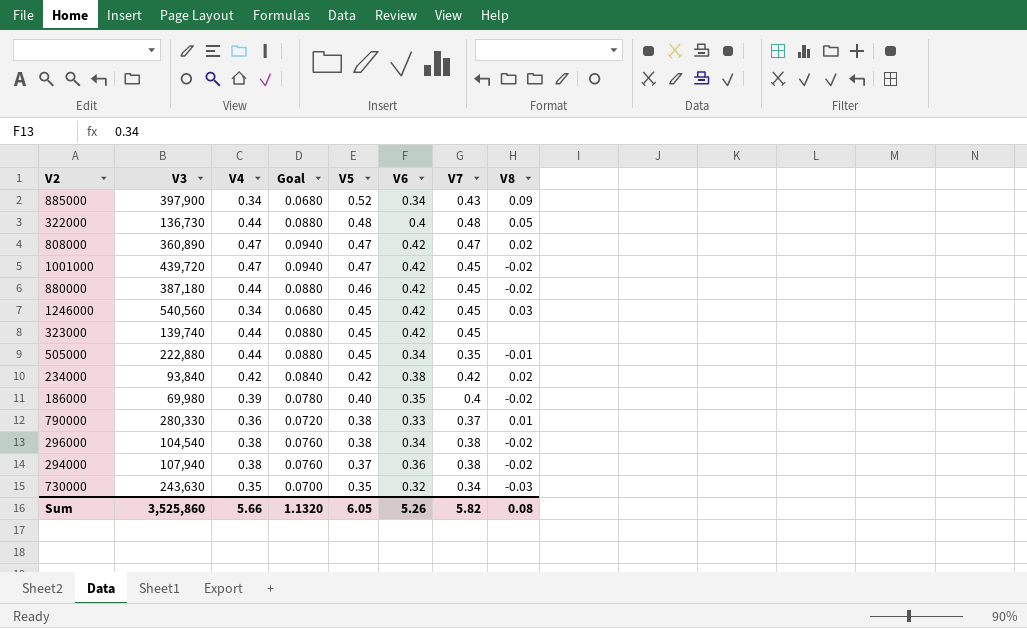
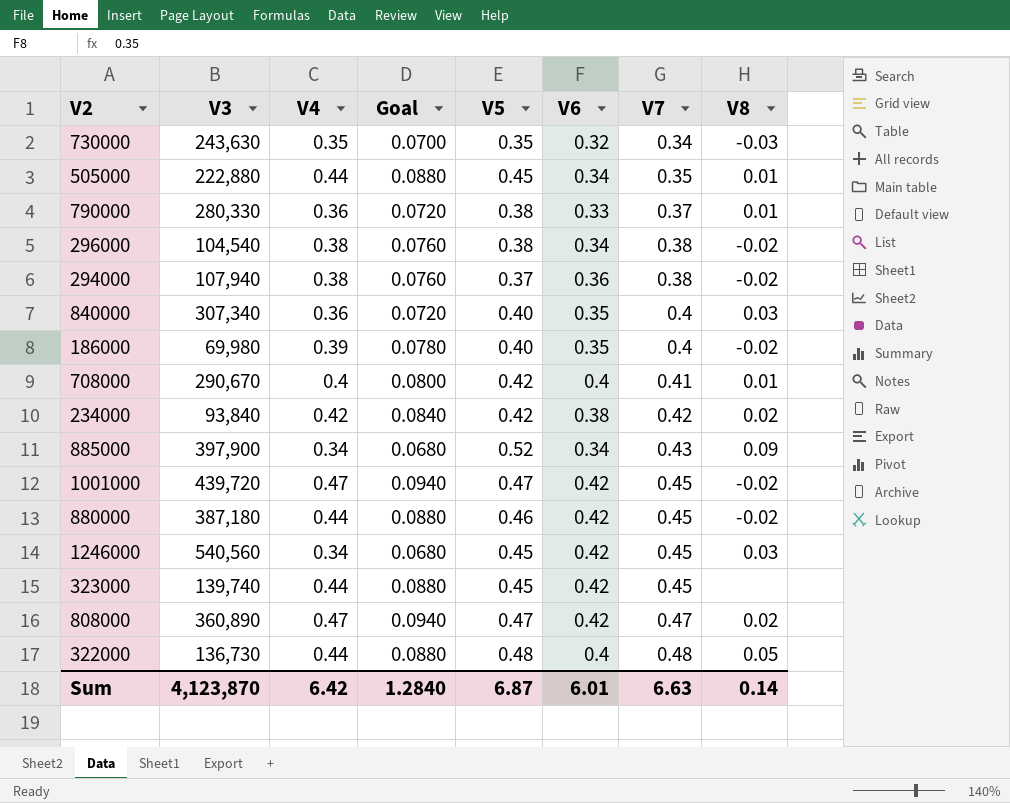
row order: V5 descending -> V7 ascending
505000 | V8: -0.01 -> 0.01
row 840000: none -> 307,340 | 0.36 | 0.0720 | 0.40 | 0.35 | 0.4 | 0.03
row 708000: none -> 290,670 | 0.4 | 0.0800 | 0.42 | 0.4 | 0.41 | 0.01
Sum | V3: 3,525,860 -> 4,123,870
Sum | V4: 5.66 -> 6.42
Sum | Goal: 1.1320 -> 1.2840
Sum | V5: 6.05 -> 6.87
Sum | V6: 5.26 -> 6.01
Sum | V7: 5.82 -> 6.63
Sum | V8: 0.08 -> 0.14

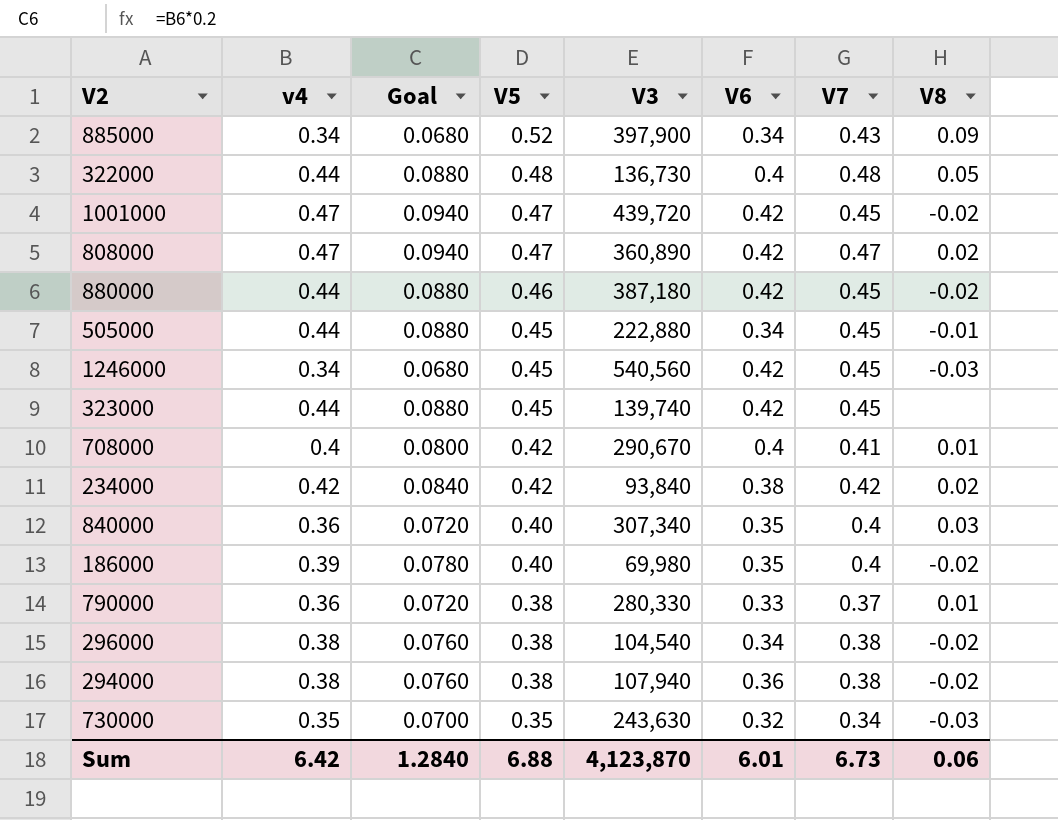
row order: V7 ascending -> V5 descending
column name: V4 -> v4
column V3 | position: 2 -> 5
505000 | V7: 0.35 -> 0.45
505000 | V8: 0.01 -> -0.01
1246000 | V8: 0.03 -> -0.03
294000 | V5: 0.37 -> 0.38
Sum | V5: 6.87 -> 6.88
Sum | V7: 6.63 -> 6.73
Sum | V8: 0.14 -> 0.06

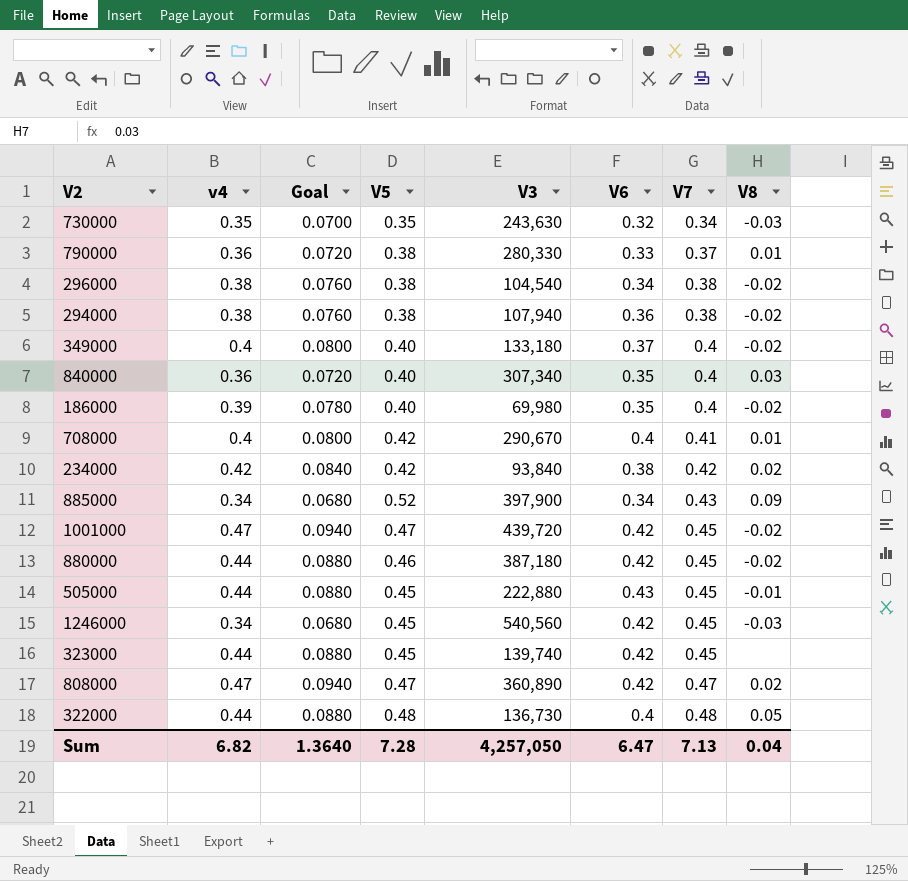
row order: V5 descending -> V7 ascending
row 349000: none -> 0.4 | 0.0800 | 0.40 | 133,180 | 0.37 | 0.4 | -0.02
505000 | V6: 0.34 -> 0.43
Sum | v4: 6.42 -> 6.82
Sum | Goal: 1.2840 -> 1.3640
Sum | V5: 6.88 -> 7.28
Sum | V3: 4,123,870 -> 4,257,050
Sum | V6: 6.01 -> 6.47
Sum | V7: 6.73 -> 7.13
Sum | V8: 0.06 -> 0.04

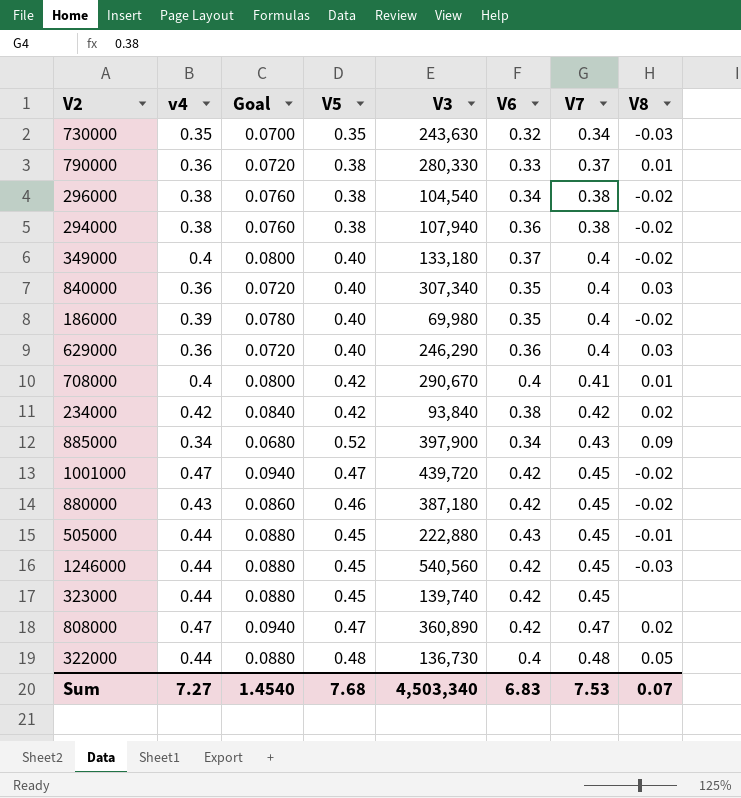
row 629000: none -> 0.36 | 0.0720 | 0.40 | 246,290 | 0.36 | 0.4 | 0.03
880000 | v4: 0.44 -> 0.43
880000 | Goal: 0.0880 -> 0.0860
1246000 | v4: 0.34 -> 0.44
1246000 | Goal: 0.0680 -> 0.0880
Sum | v4: 6.82 -> 7.27
Sum | Goal: 1.3640 -> 1.4540
Sum | V5: 7.28 -> 7.68
Sum | V3: 4,257,050 -> 4,503,340
Sum | V6: 6.47 -> 6.83
Sum | V7: 7.13 -> 7.53
Sum | V8: 0.04 -> 0.07

